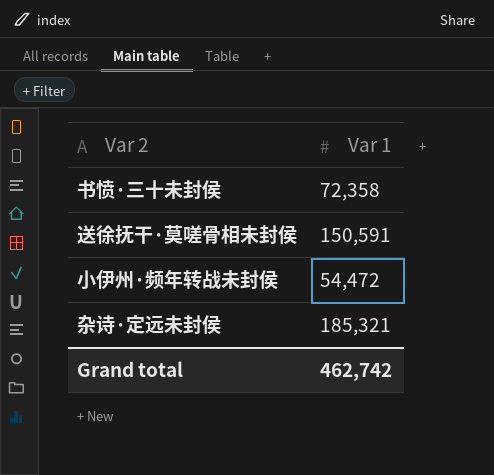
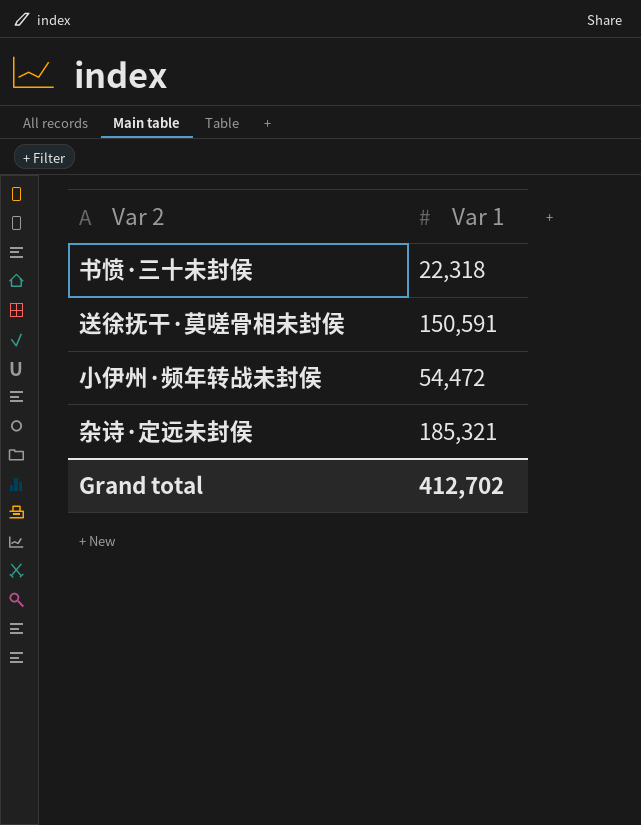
书愤·三十未封侯 | Var 1: 72,358 -> 22,318
Grand total | Var 1: 462,742 -> 412,702

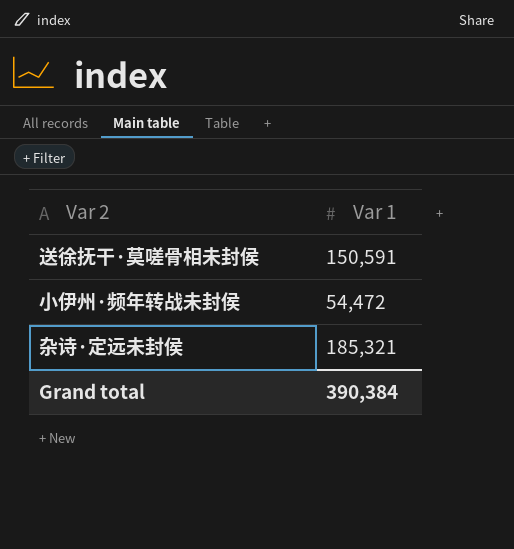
row 书愤·三十未封侯: 22,318 -> none
Grand total | Var 1: 412,702 -> 390,384

